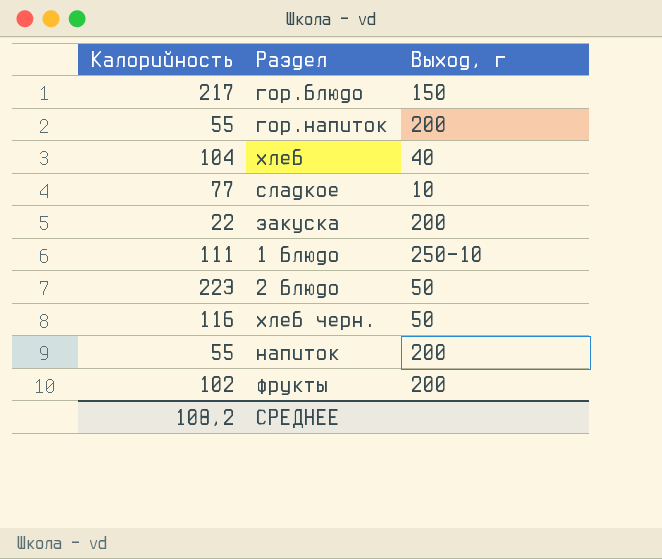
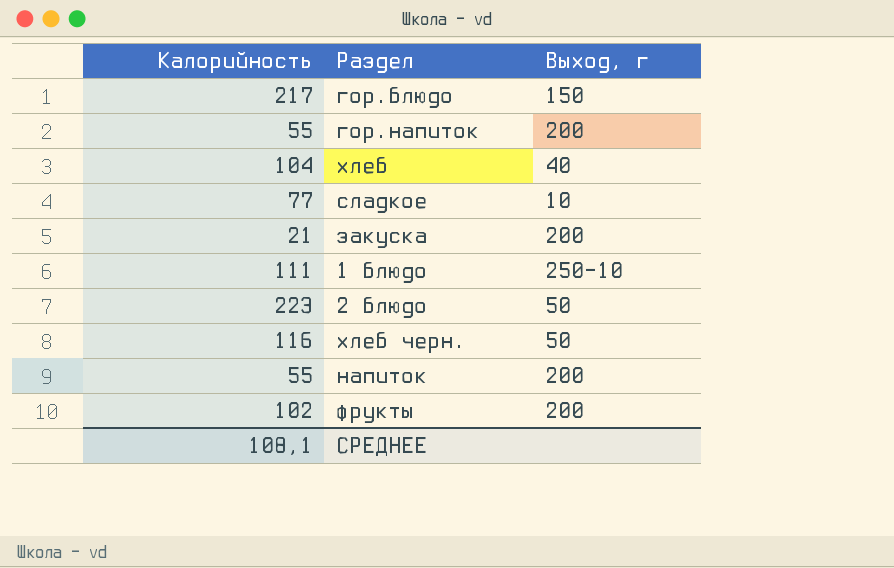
закуска | Калорийность: 22 -> 21
СРЕДНЕЕ | Калорийность: 108,2 -> 108,1

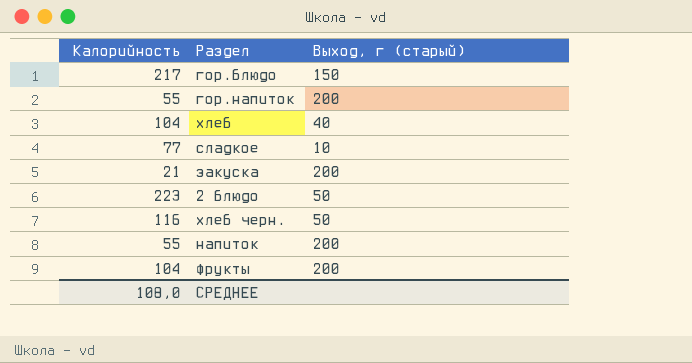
column name: Выход, г -> Выход, г (старый)
row 1 блюдо: 111 | 250-10 -> none
фрукты | Калорийность: 102 -> 104
СРЕДНЕЕ | Калорийность: 108,1 -> 108,0

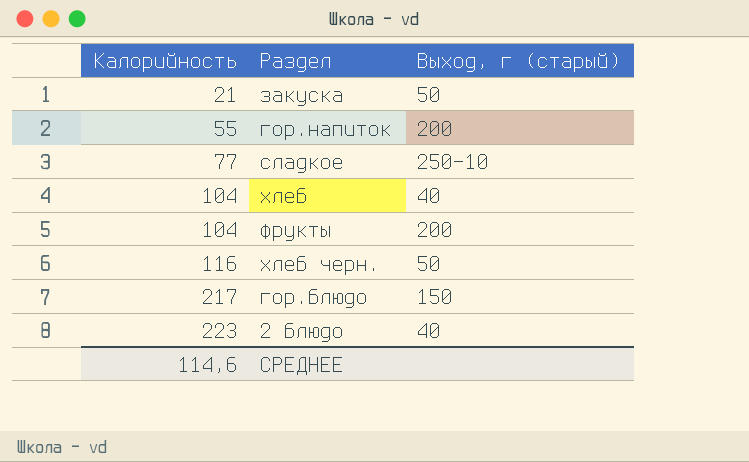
row order: none -> Калорийность ascending
row напиток: 55 | 200 -> none
закуска | Выход, г (старый): 200 -> 50
сладкое | Выход, г (старый): 10 -> 250-10
2 блюдо | Выход, г (старый): 50 -> 40
СРЕДНЕЕ | Калорийность: 108,0 -> 114,6

